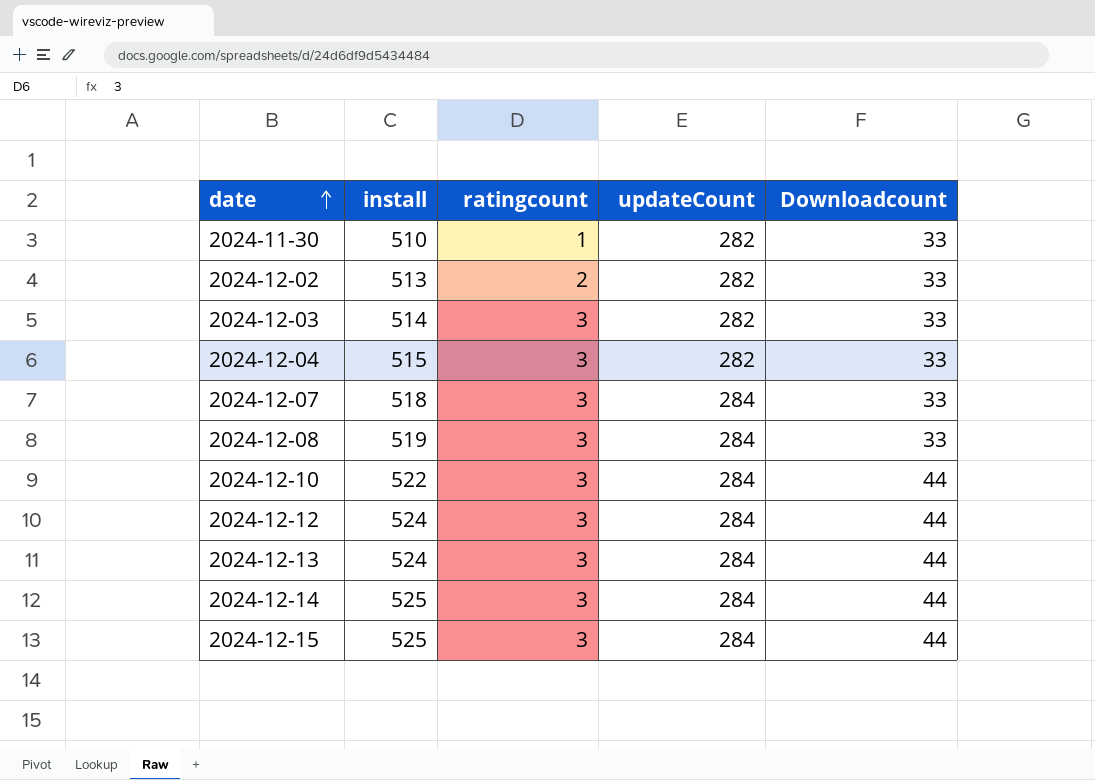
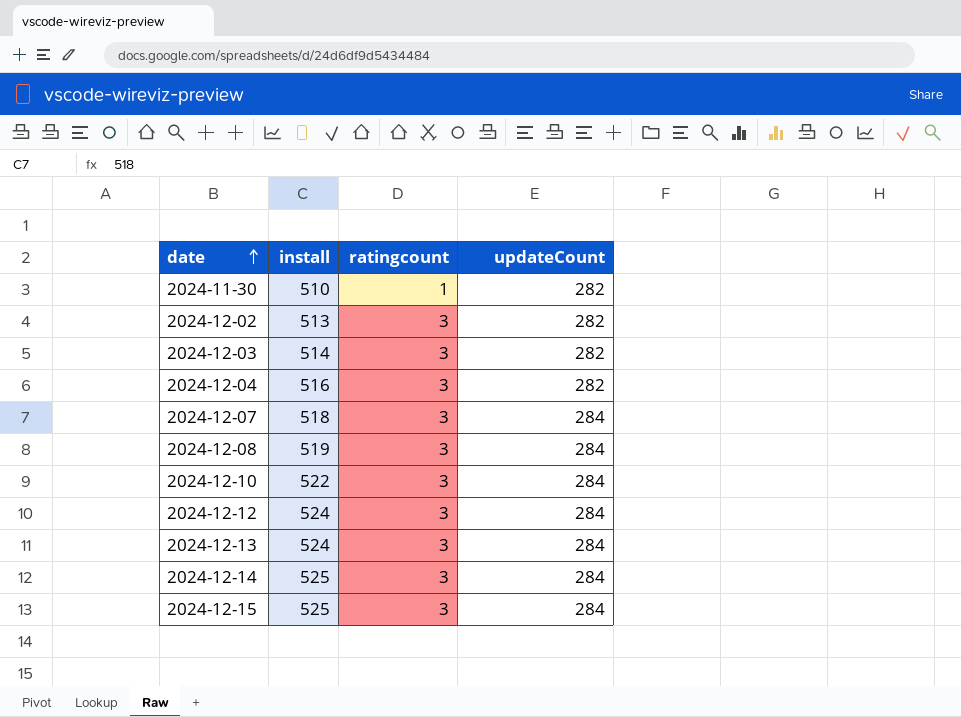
column Downloadcount | position: 5 -> none
2024-12-02 | ratingcount: 2 -> 3
2024-12-04 | install: 515 -> 516

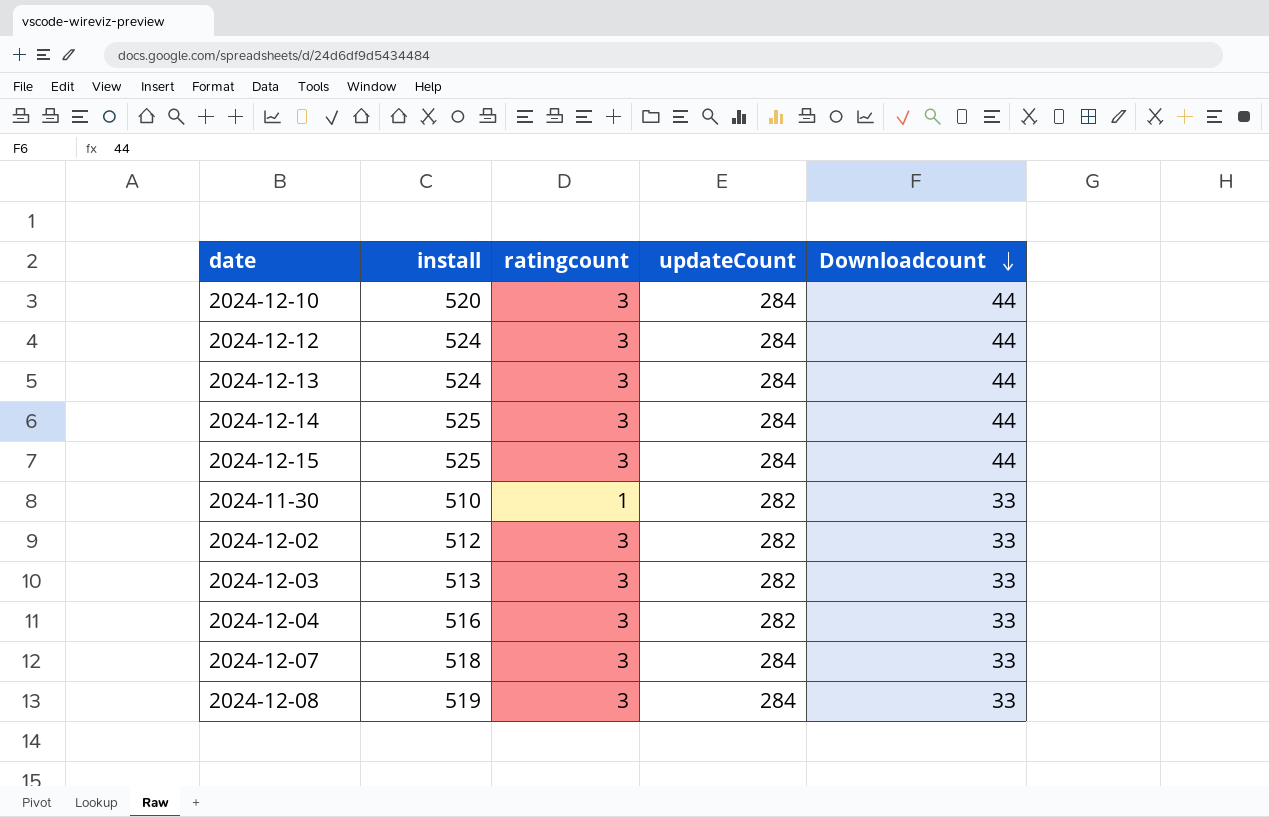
row order: date ascending -> Downloadcount descending
column Downloadcount | position: none -> 5
2024-12-10 | install: 522 -> 520
2024-12-02 | install: 513 -> 512
2024-12-03 | install: 514 -> 513

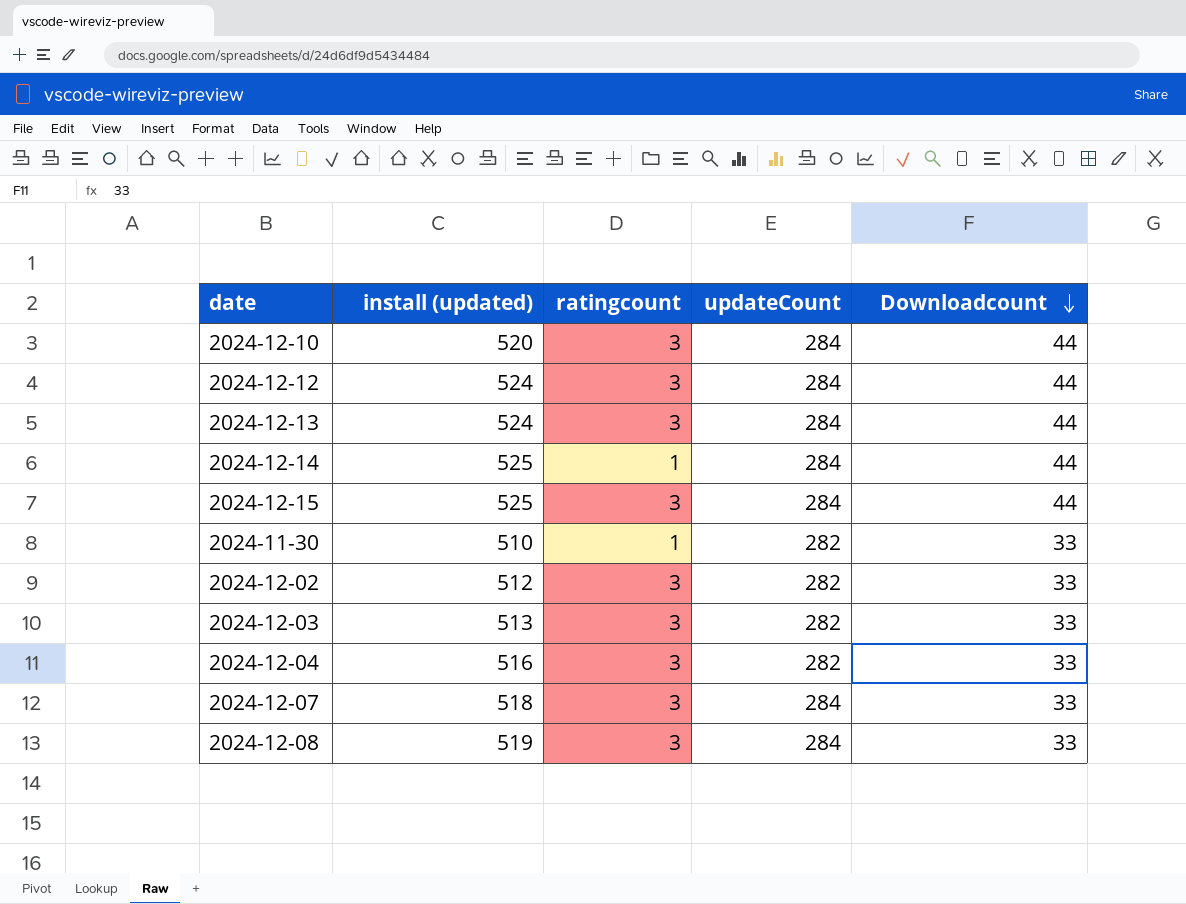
column name: install -> install (updated)
2024-12-14 | ratingcount: 3 -> 1

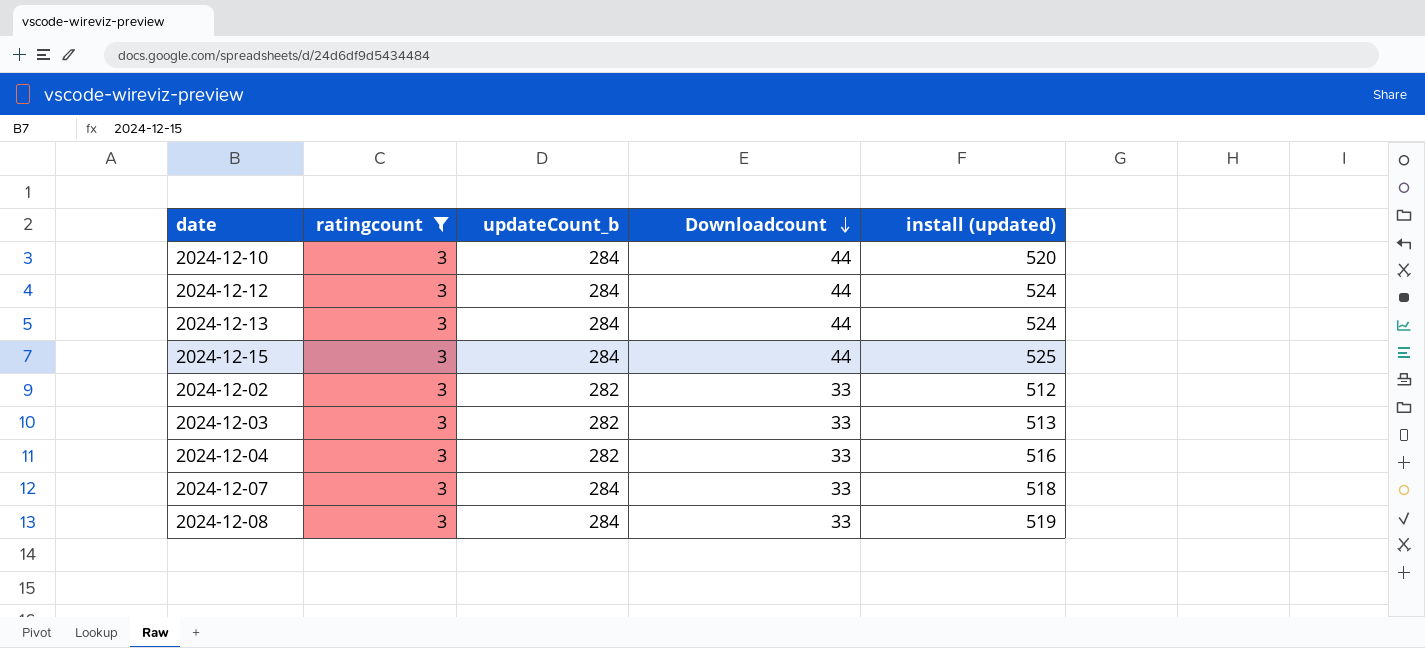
filter: none -> ratingcount = 3
column name: updateCount -> updateCount_b
column install (updated) | position: 2 -> 5

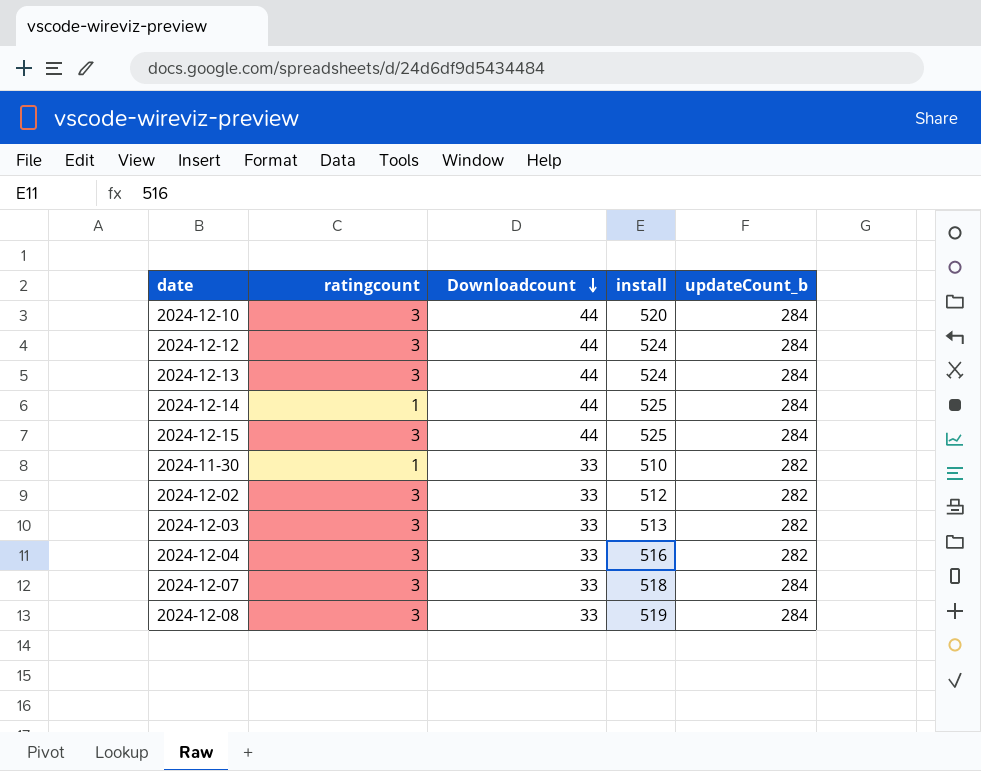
filter: ratingcount = 3 -> none
column name: install (updated) -> install
column updateCount_b | position: 3 -> 5

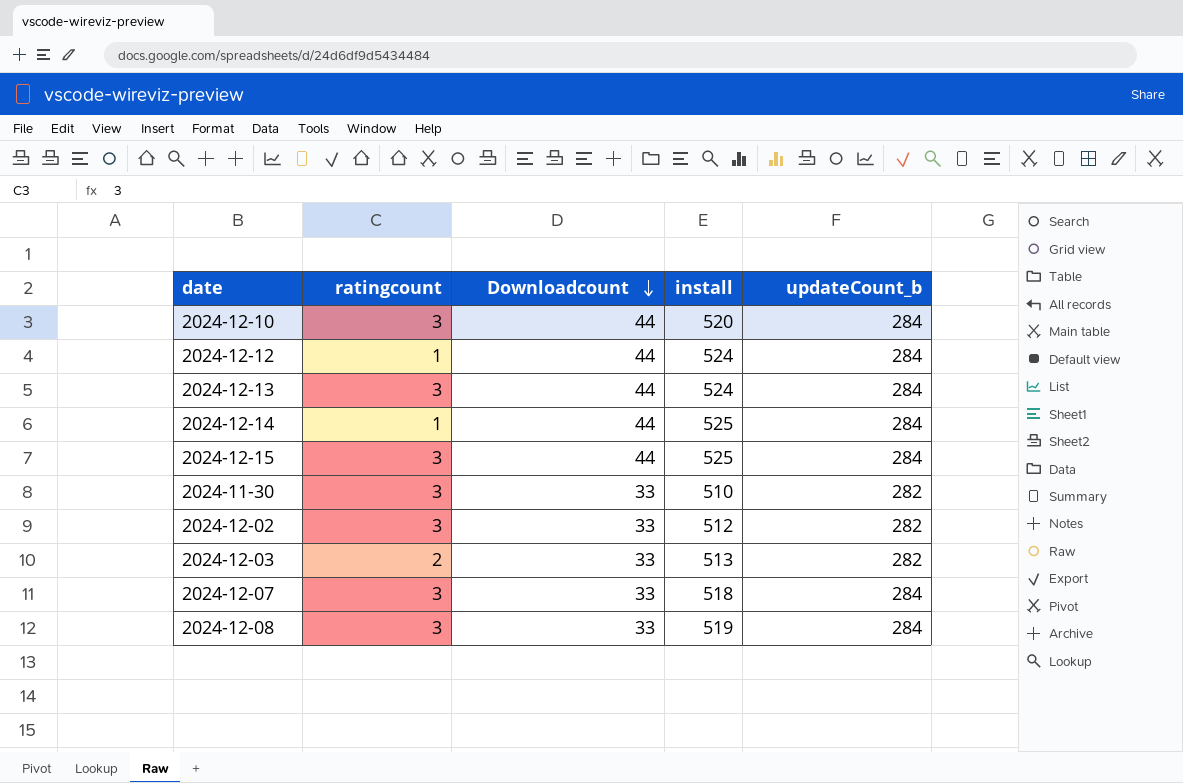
row 2024-12-04: 3 | 33 | 516 | 282 -> none
2024-12-12 | ratingcount: 3 -> 1
2024-11-30 | ratingcount: 1 -> 3
2024-12-03 | ratingcount: 3 -> 2

